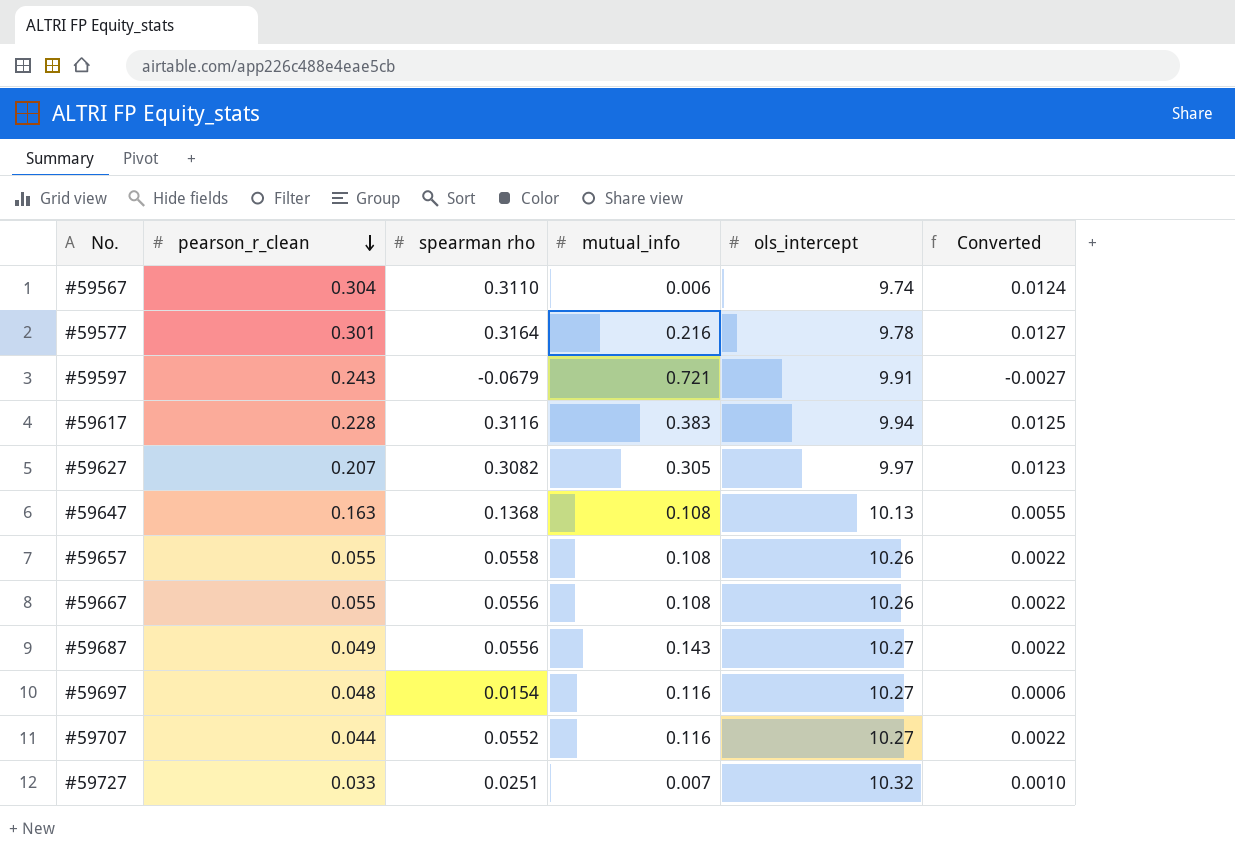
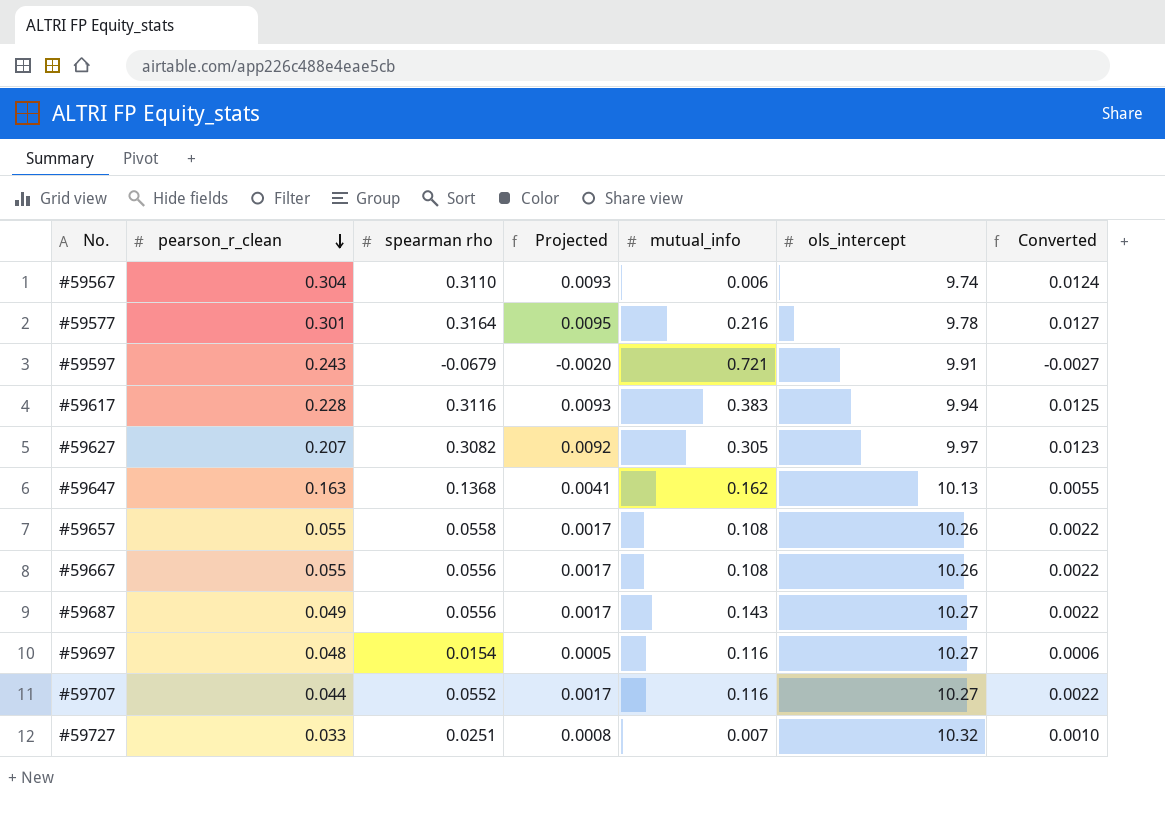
column Projected | formula: none -> [spearman rho] * 0.03
#59647 | mutual_info: 0.108 -> 0.162

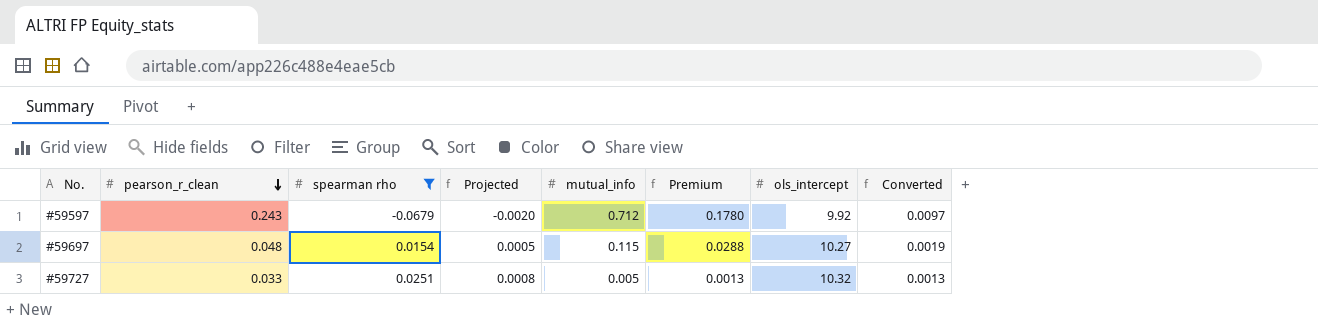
filter: none -> spearman rho <= 0.0251
column Premium | formula: none -> [mutual_info] * 0.25
column Converted | formula: [spearman rho] * 0.04 -> [pearson_r_clean] * 0.04
#59597 | mutual_info: 0.721 -> 0.712
#59597 | ols_intercept: 9.91 -> 9.92
#59697 | mutual_info: 0.116 -> 0.115
#59727 | mutual_info: 0.007 -> 0.005

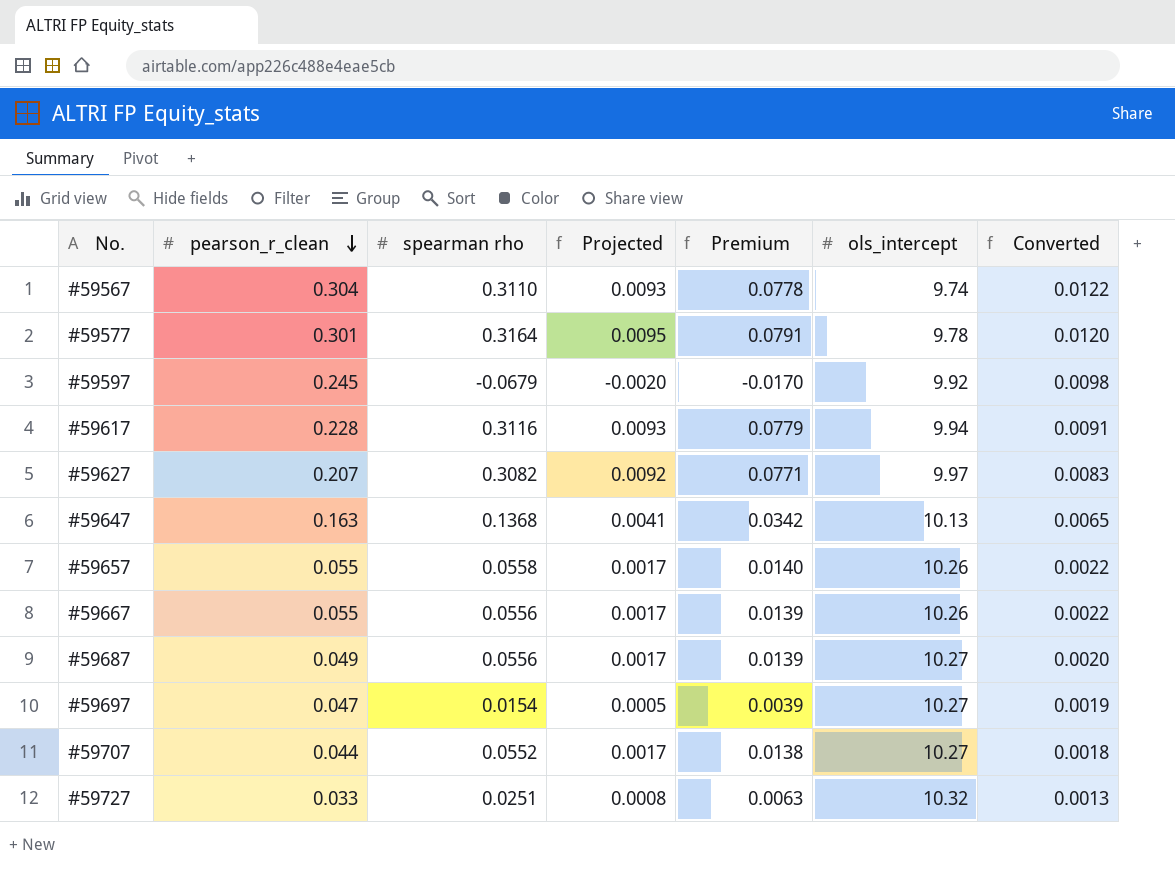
filter: spearman rho <= 0.0251 -> none
column mutual_info | position: 5 -> none
column Premium | formula: [mutual_info] * 0.25 -> [spearman rho] * 0.25
#59597 | pearson_r_clean: 0.243 -> 0.245
#59597 | Converted: 0.0097 -> 0.0098
#59697 | pearson_r_clean: 0.048 -> 0.047

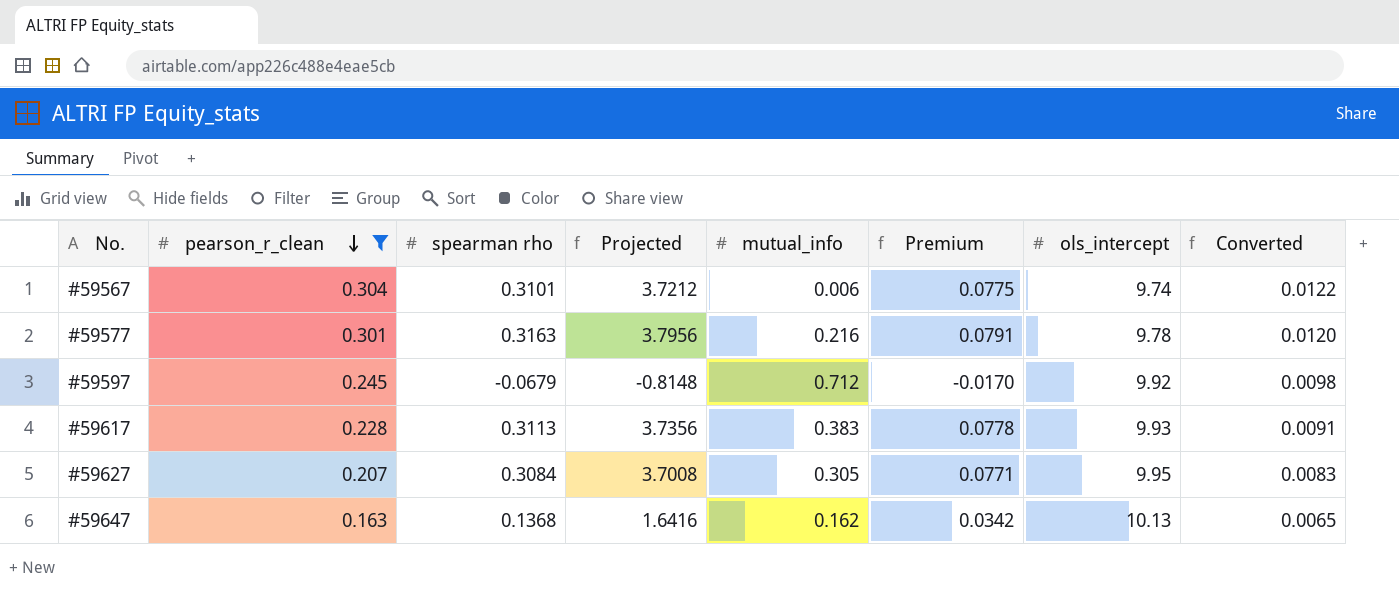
filter: none -> pearson_r_clean >= 0.163
column Projected | formula: [spearman rho] * 0.03 -> [spearman rho] * 12
column mutual_info | position: none -> 5
#59567 | spearman rho: 0.3110 -> 0.3101
#59567 | Premium: 0.0778 -> 0.0775
#59577 | spearman rho: 0.3164 -> 0.3163
#59617 | spearman rho: 0.3116 -> 0.3113
#59617 | Premium: 0.0779 -> 0.0778
#59617 | ols_intercept: 9.94 -> 9.93
#59627 | spearman rho: 0.3082 -> 0.3084
#59627 | ols_intercept: 9.97 -> 9.95

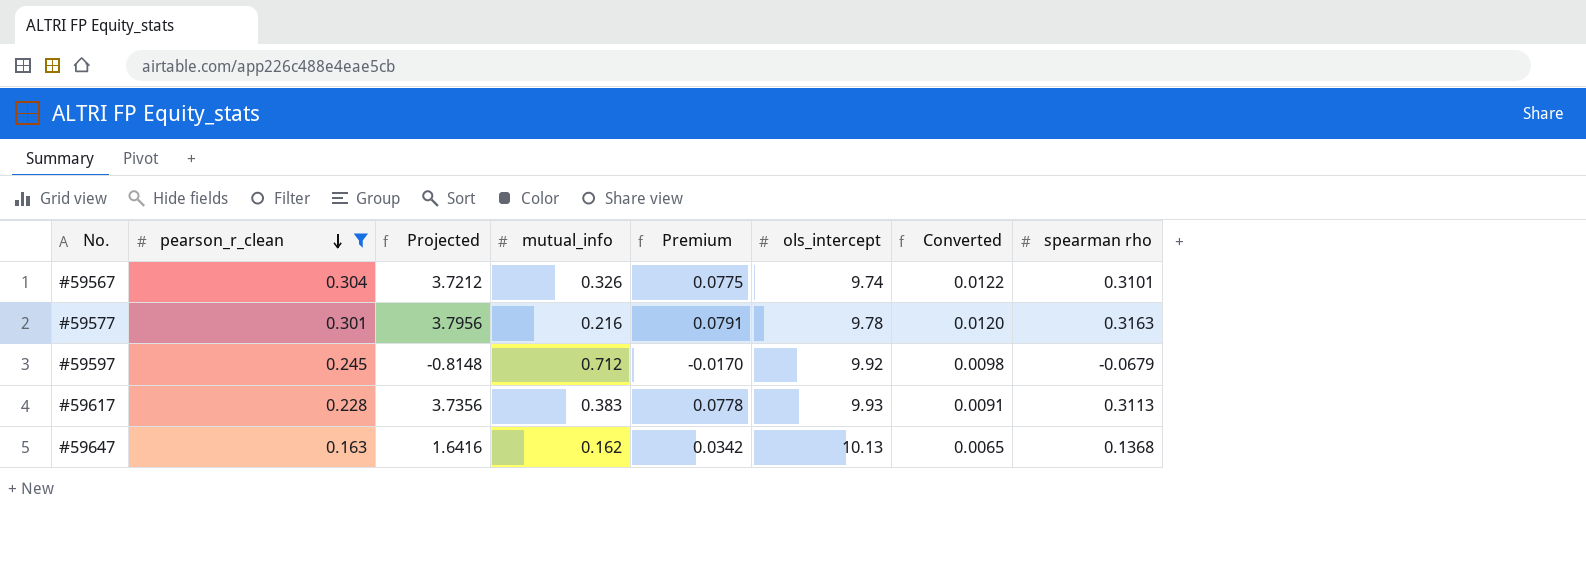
column spearman rho | position: 3 -> 8
row #59627: 0.207 | 0.3084 | 3.7008 | 0.305 | 0.0771 | 9.95 | 0.0083 -> none
#59567 | mutual_info: 0.006 -> 0.326

